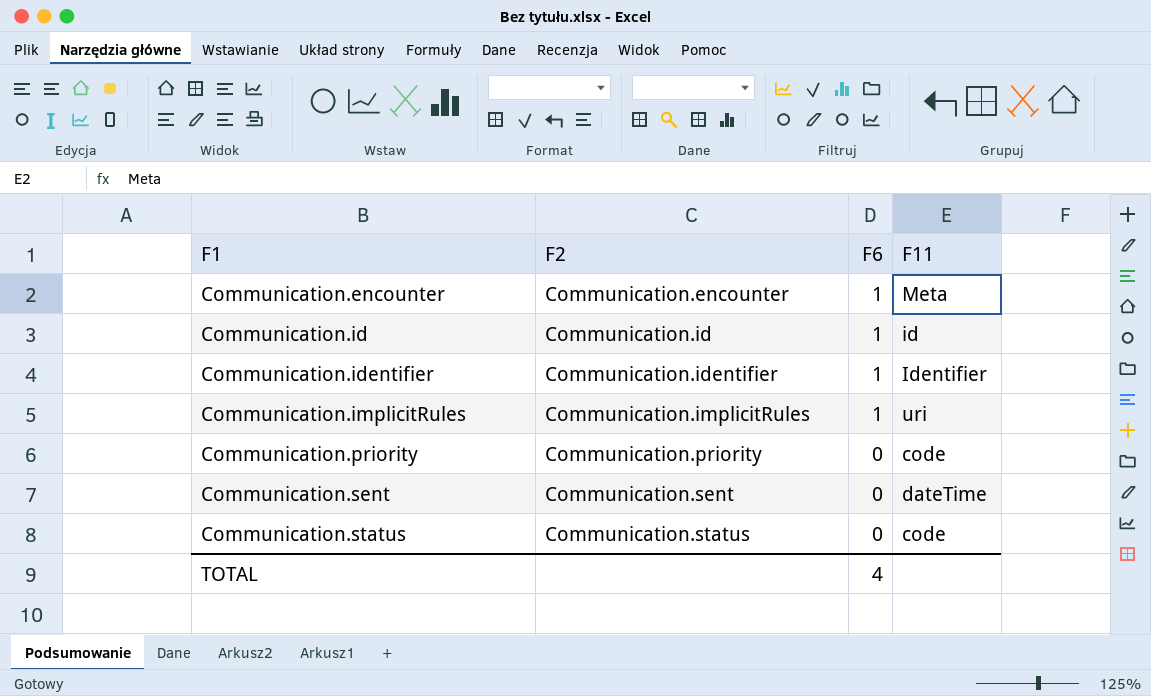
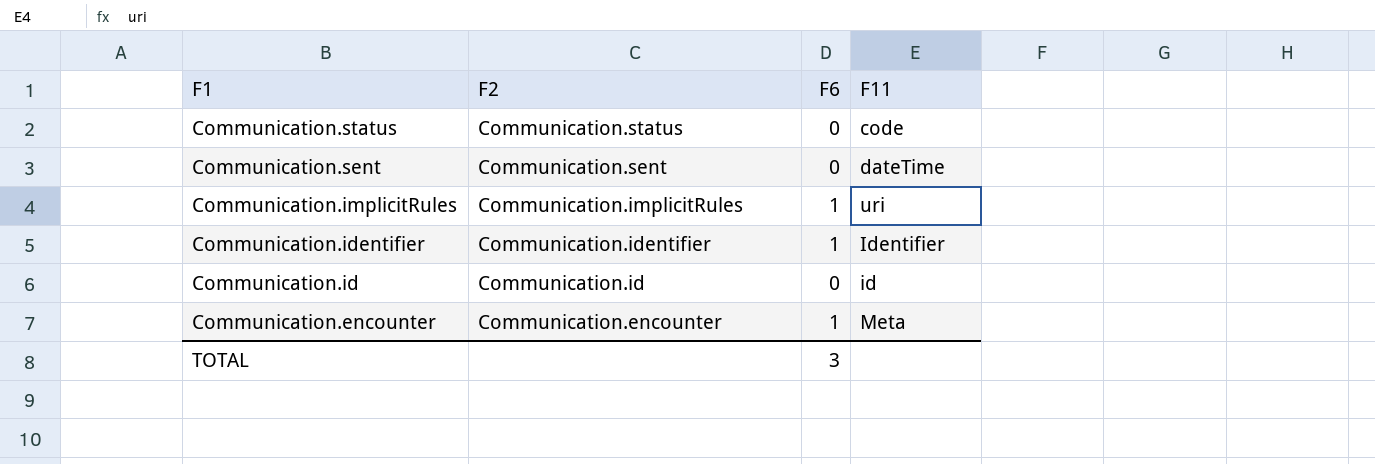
row order: F1 ascending -> F1 descending
row Communication.priority: Communication.priority | 0 | code -> none
Communication.id | F6: 1 -> 0
TOTAL | F6: 4 -> 3

